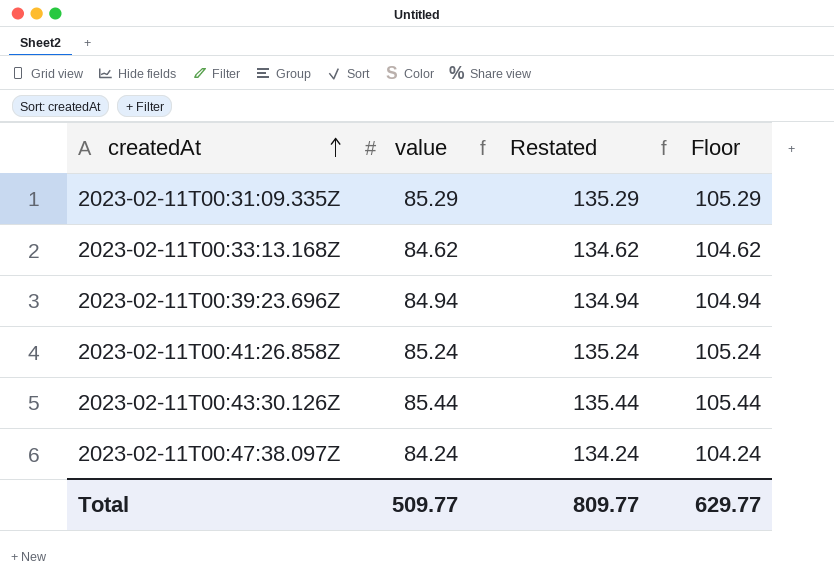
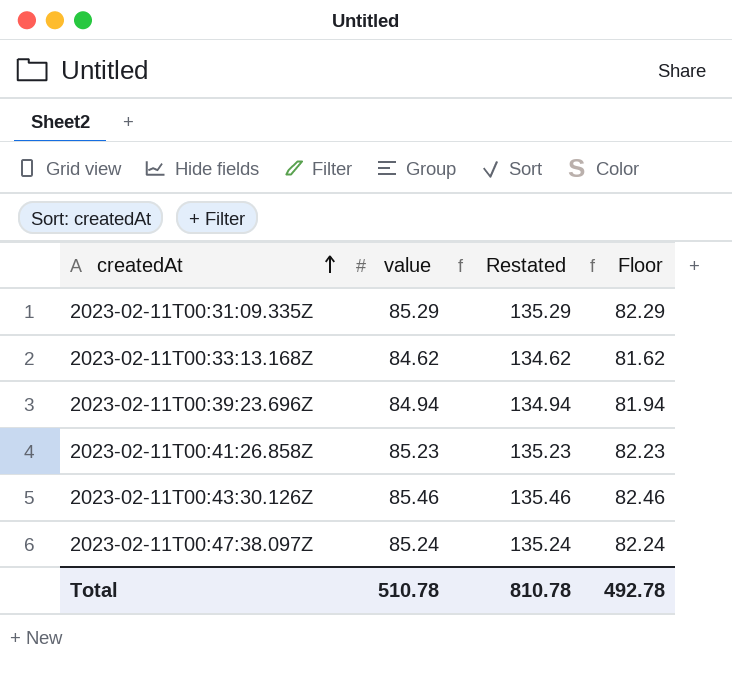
column Floor | formula: [value] + 20 -> [value] - 3
2023-02-11T00:41:26.858Z | value: 85.24 -> 85.23
2023-02-11T00:41:26.858Z | Restated: 135.24 -> 135.23
2023-02-11T00:43:30.126Z | value: 85.44 -> 85.46
2023-02-11T00:43:30.126Z | Restated: 135.44 -> 135.46
2023-02-11T00:47:38.097Z | value: 84.24 -> 85.24
2023-02-11T00:47:38.097Z | Restated: 134.24 -> 135.24
Total | value: 509.77 -> 510.78
Total | Restated: 809.77 -> 810.78
Total | Floor: 629.77 -> 492.78

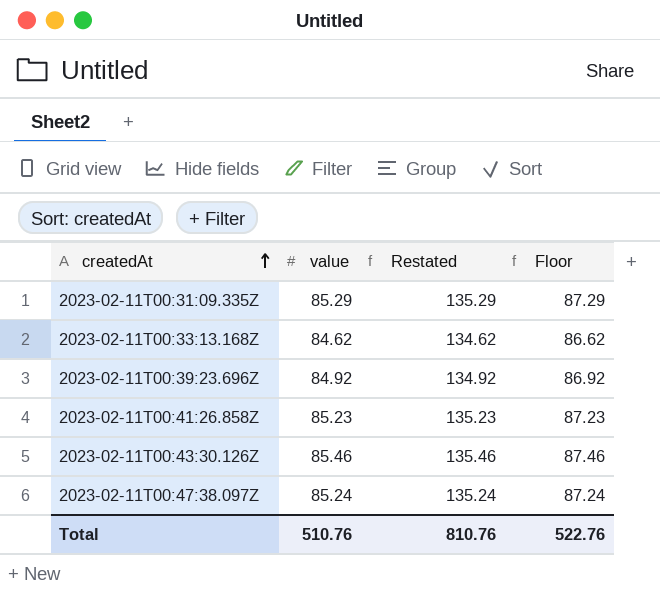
column Floor | formula: [value] - 3 -> [value] + 2
2023-02-11T00:39:23.696Z | value: 84.94 -> 84.92
2023-02-11T00:39:23.696Z | Restated: 134.94 -> 134.92
Total | value: 510.78 -> 510.76
Total | Restated: 810.78 -> 810.76
Total | Floor: 492.78 -> 522.76

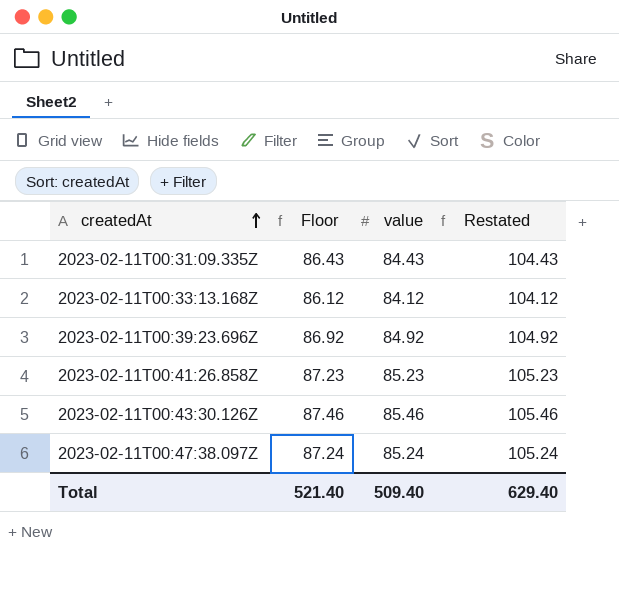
column Floor | position: 4 -> 2
column Restated | formula: [value] + 50 -> [value] + 20
2023-02-11T00:31:09.335Z | Floor: 87.29 -> 86.43
2023-02-11T00:31:09.335Z | value: 85.29 -> 84.43
2023-02-11T00:33:13.168Z | Floor: 86.62 -> 86.12
2023-02-11T00:33:13.168Z | value: 84.62 -> 84.12
Total | Floor: 522.76 -> 521.40
Total | value: 510.76 -> 509.40
Total | Restated: 810.76 -> 629.40

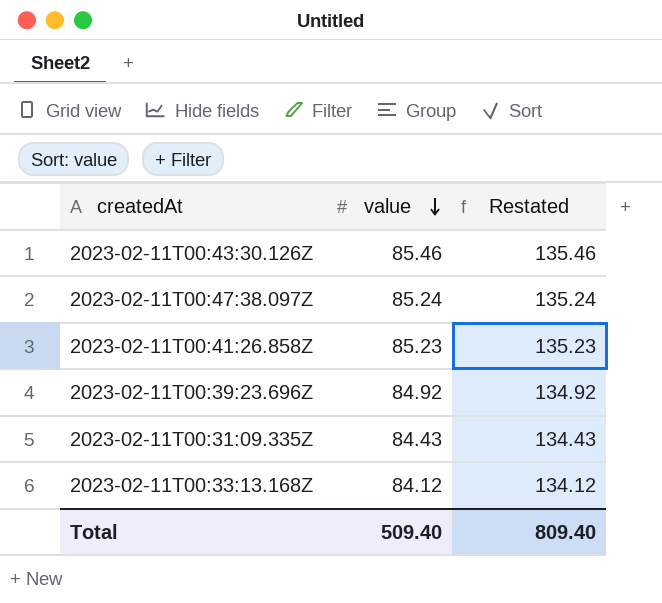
row order: createdAt ascending -> value descending
column Floor | formula: [value] + 2 -> none
column Restated | formula: [value] + 20 -> [value] + 50
Total | Restated: 629.40 -> 809.40

